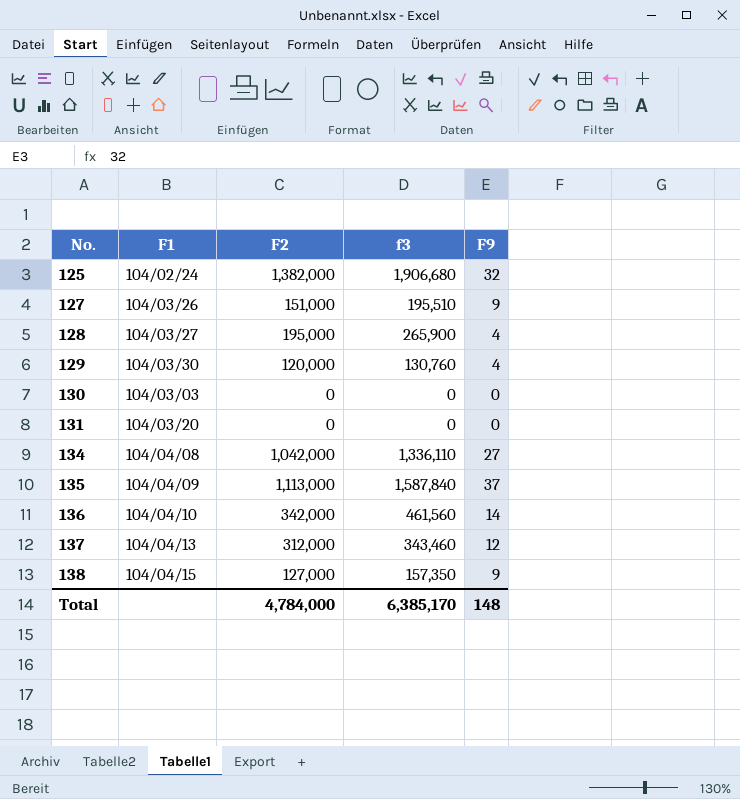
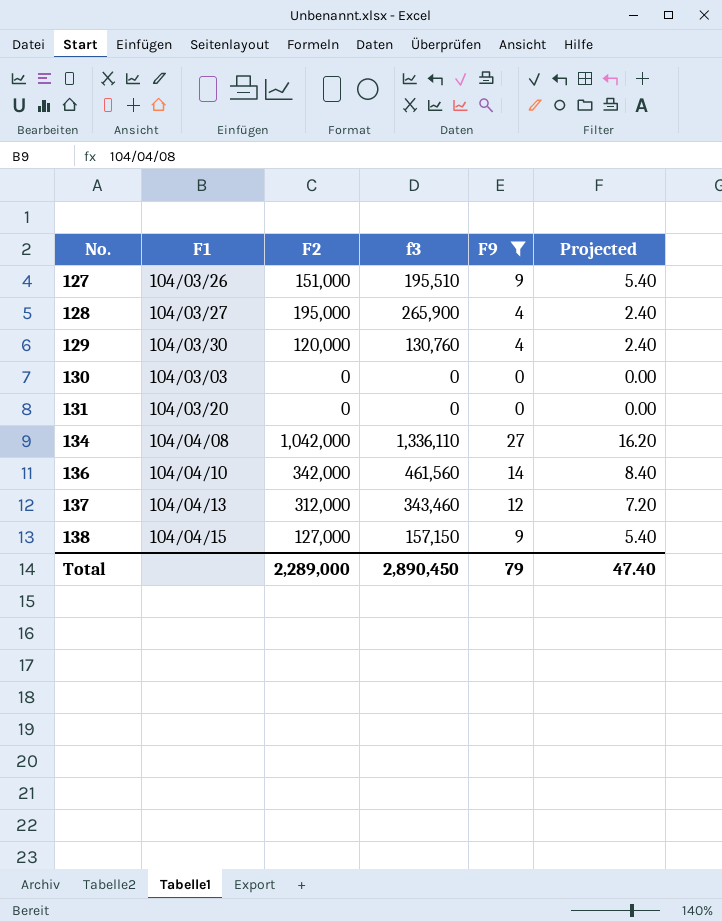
filter: none -> F9 <= 27
column Projected | formula: none -> [F9] * 0.6
138 | f3: 157,350 -> 157,150
Total | F2: 4,784,000 -> 2,289,000
Total | f3: 6,385,170 -> 2,890,450
Total | F9: 148 -> 79

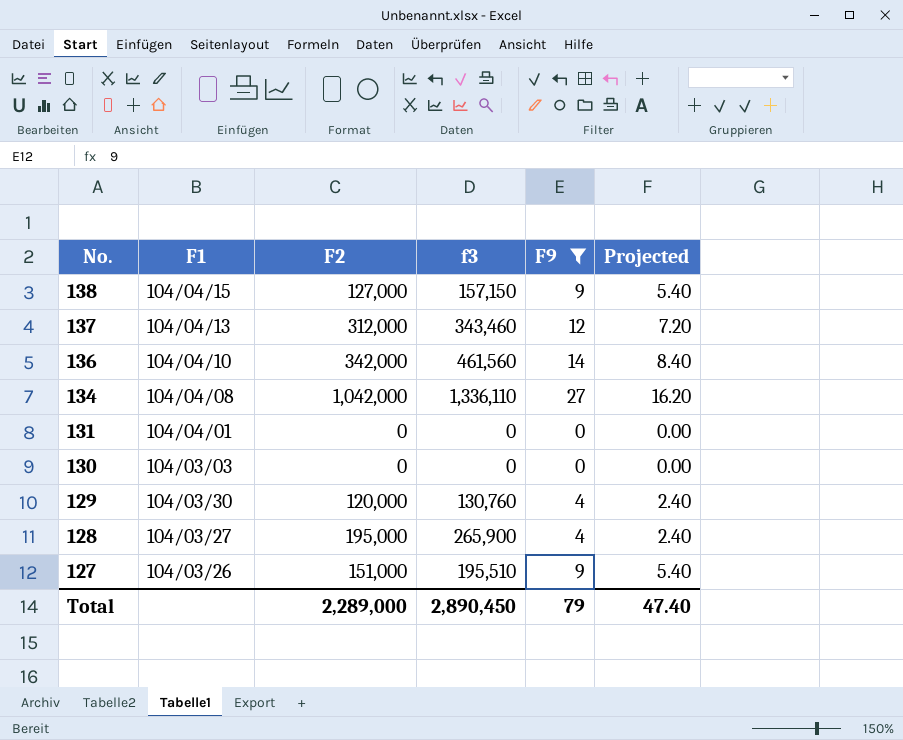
row order: No. ascending -> No. descending
131 | F1: 104/03/20 -> 104/04/01

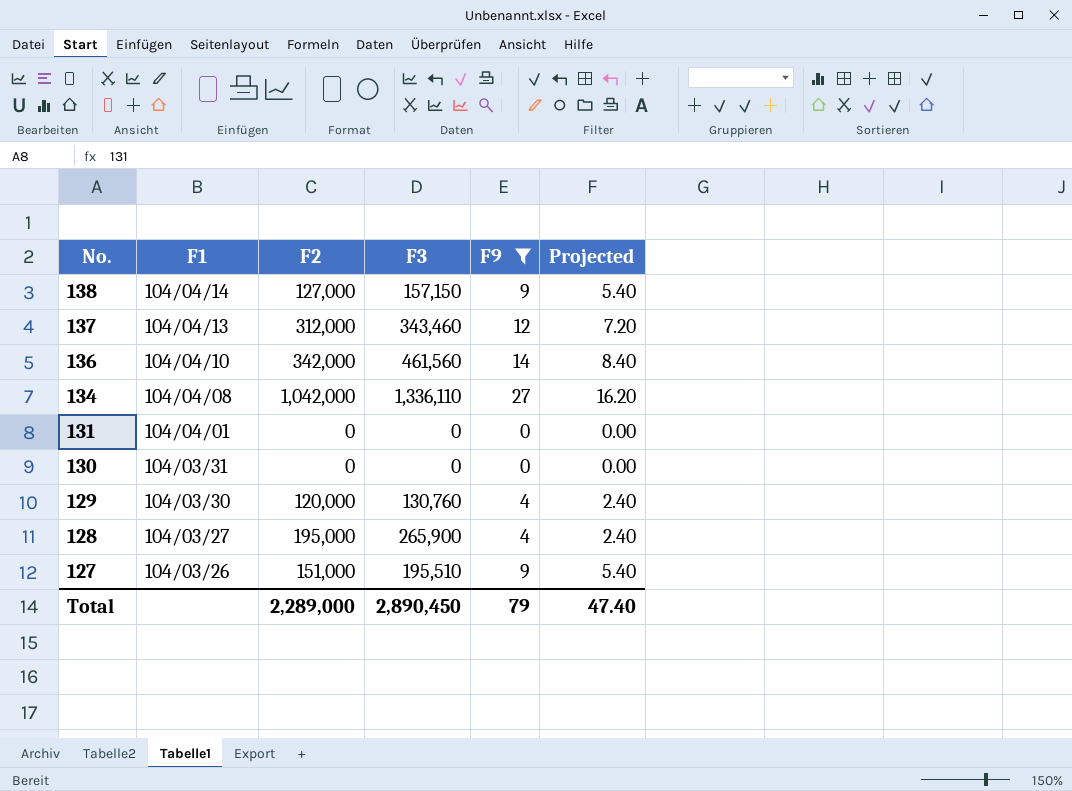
column name: f3 -> F3
138 | F1: 104/04/15 -> 104/04/14
130 | F1: 104/03/03 -> 104/03/31

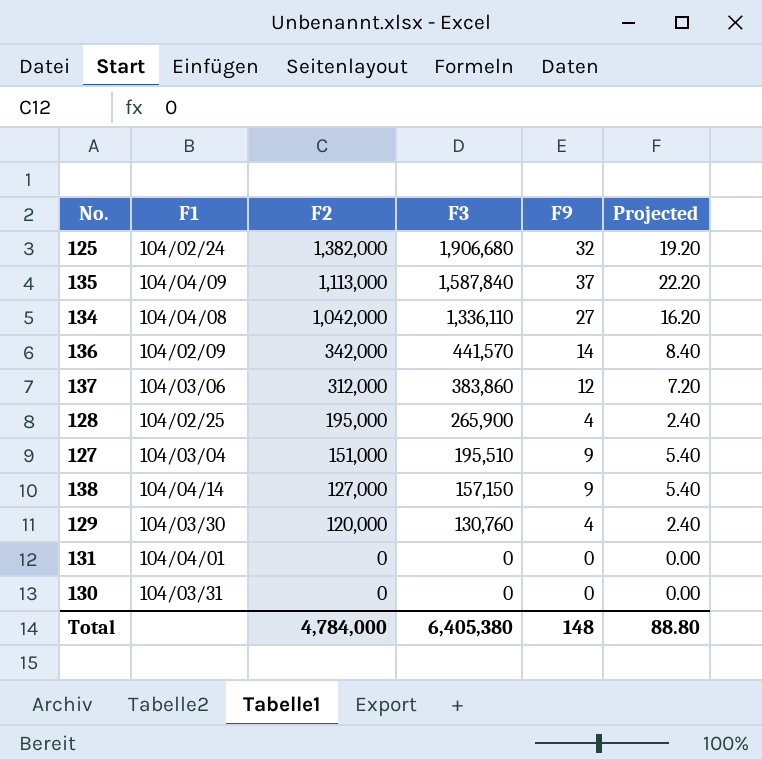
filter: F9 <= 27 -> none
row order: No. descending -> F2 descending
136 | F1: 104/04/10 -> 104/02/09
136 | F3: 461,560 -> 441,570
137 | F1: 104/04/13 -> 104/03/06
137 | F3: 343,460 -> 383,860
128 | F1: 104/03/27 -> 104/02/25
127 | F1: 104/03/26 -> 104/03/04
Total | F2: 2,289,000 -> 4,784,000
Total | F3: 2,890,450 -> 6,405,380
Total | F9: 79 -> 148
Total | Projected: 47.40 -> 88.80

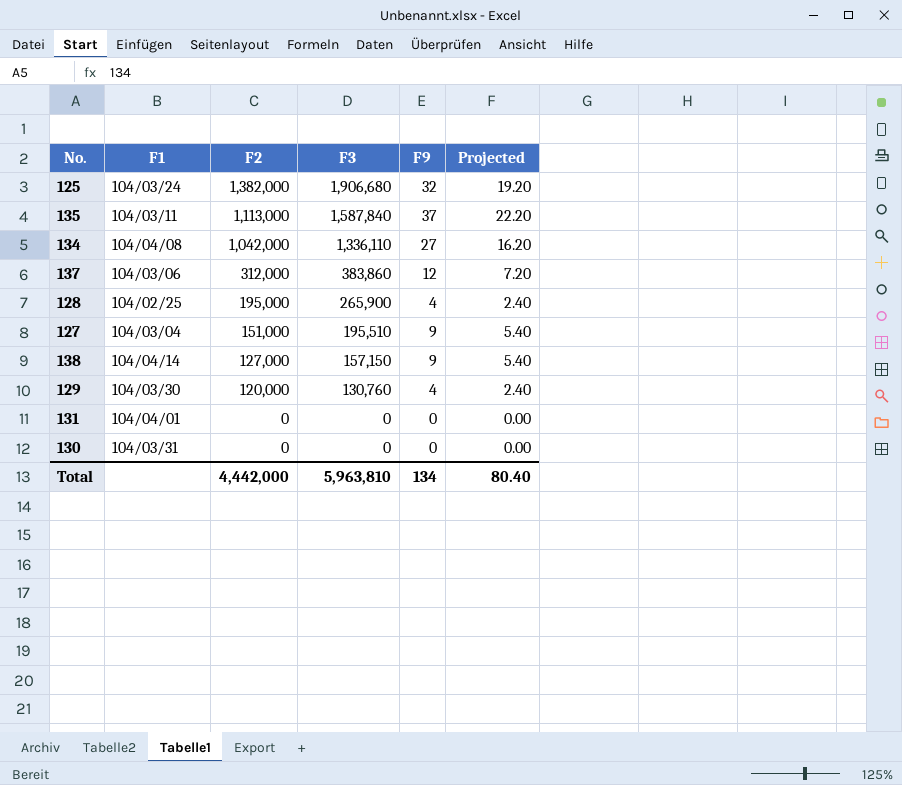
row 136: 104/02/09 | 342,000 | 441,570 | 14 | 8.40 -> none
125 | F1: 104/02/24 -> 104/03/24
135 | F1: 104/04/09 -> 104/03/11
Total | F2: 4,784,000 -> 4,442,000
Total | F3: 6,405,380 -> 5,963,810
Total | F9: 148 -> 134
Total | Projected: 88.80 -> 80.40

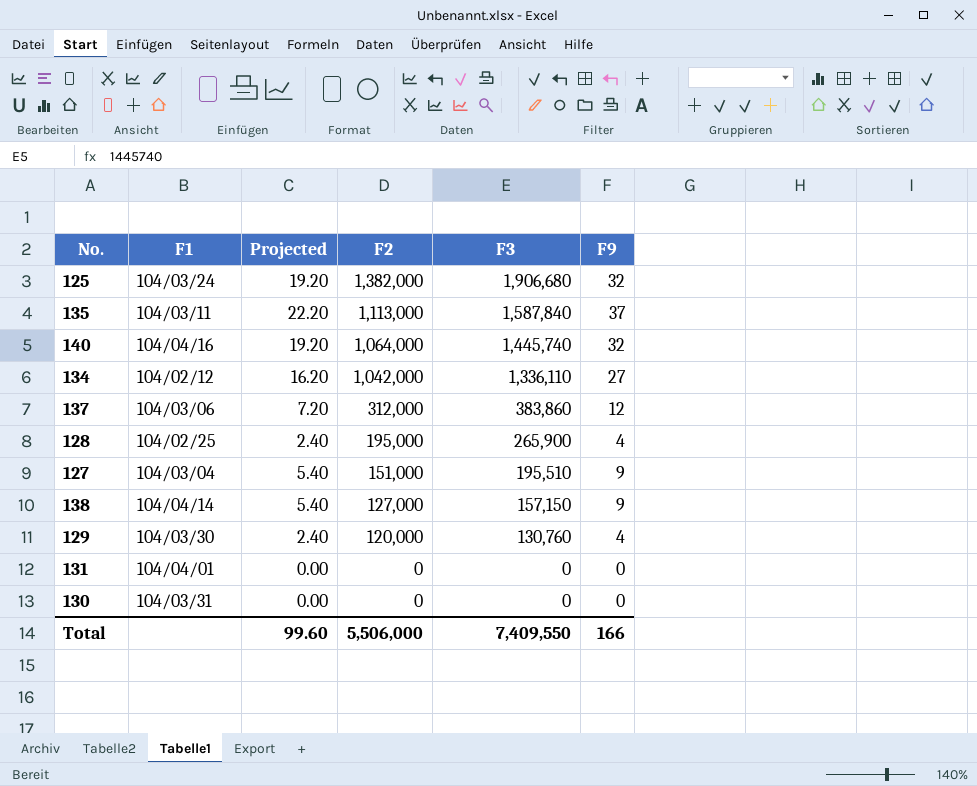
column Projected | position: 6 -> 3
row 140: none -> 104/04/16 | 19.20 | 1,064,000 | 1,445,740 | 32
134 | F1: 104/04/08 -> 104/02/12
Total | Projected: 80.40 -> 99.60
Total | F2: 4,442,000 -> 5,506,000
Total | F3: 5,963,810 -> 7,409,550
Total | F9: 134 -> 166

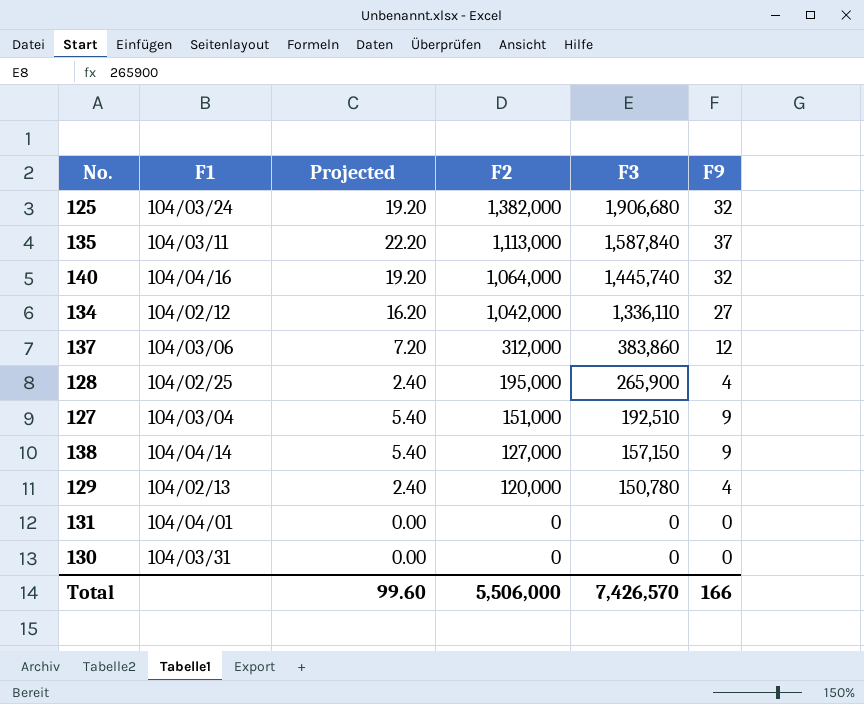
127 | F3: 195,510 -> 192,510
129 | F1: 104/03/30 -> 104/02/13
129 | F3: 130,760 -> 150,780
Total | F3: 7,409,550 -> 7,426,570

